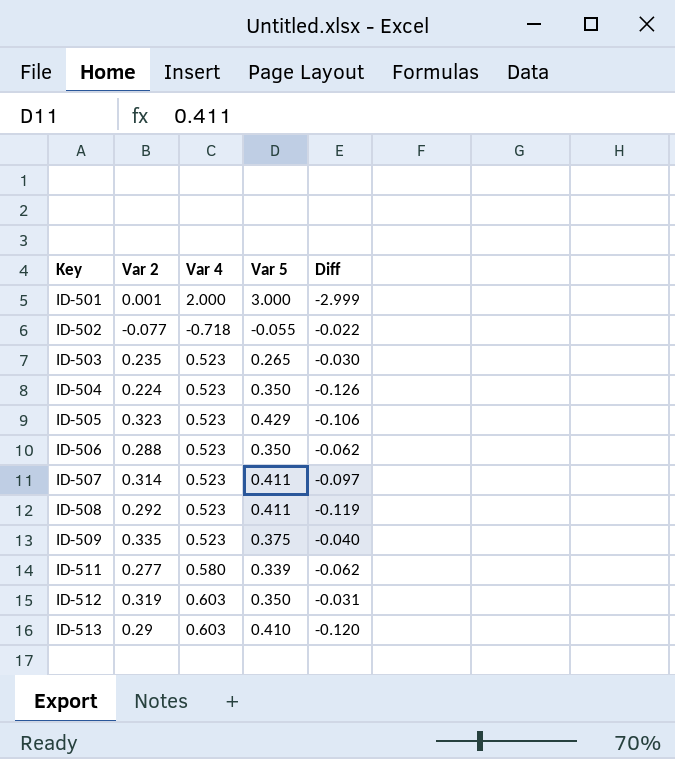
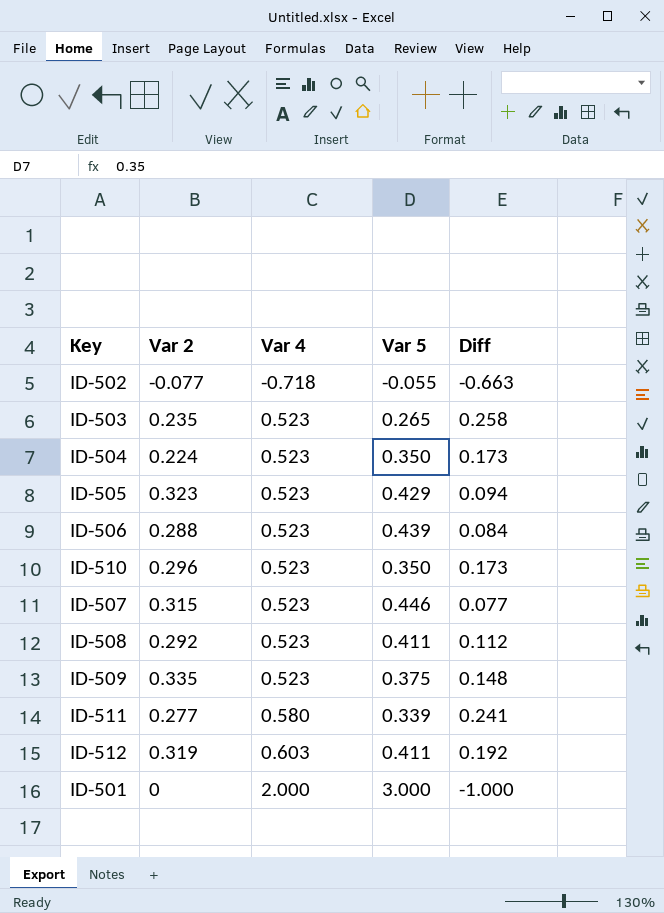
row order: Key ascending -> Var 4 ascending
column Diff | formula: [Var 2] - [Var 5] -> [Var 4] - [Var 5]
row ID-513: 0.29 | 0.603 | 0.410 | -0.120 -> none
ID-506 | Var 5: 0.350 -> 0.439
row ID-510: none -> 0.296 | 0.523 | 0.350 | 0.173
ID-507 | Var 2: 0.314 -> 0.315
ID-507 | Var 5: 0.411 -> 0.446
ID-512 | Var 5: 0.350 -> 0.411
ID-501 | Var 2: 0.001 -> 0

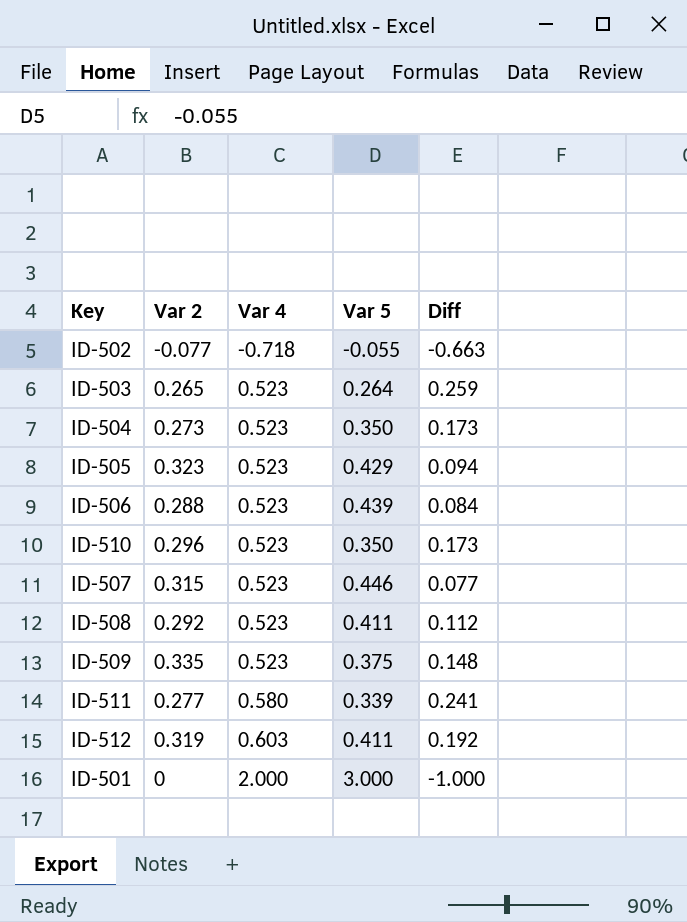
ID-503 | Var 2: 0.235 -> 0.265
ID-503 | Var 5: 0.265 -> 0.264
ID-503 | Diff: 0.258 -> 0.259
ID-504 | Var 2: 0.224 -> 0.273

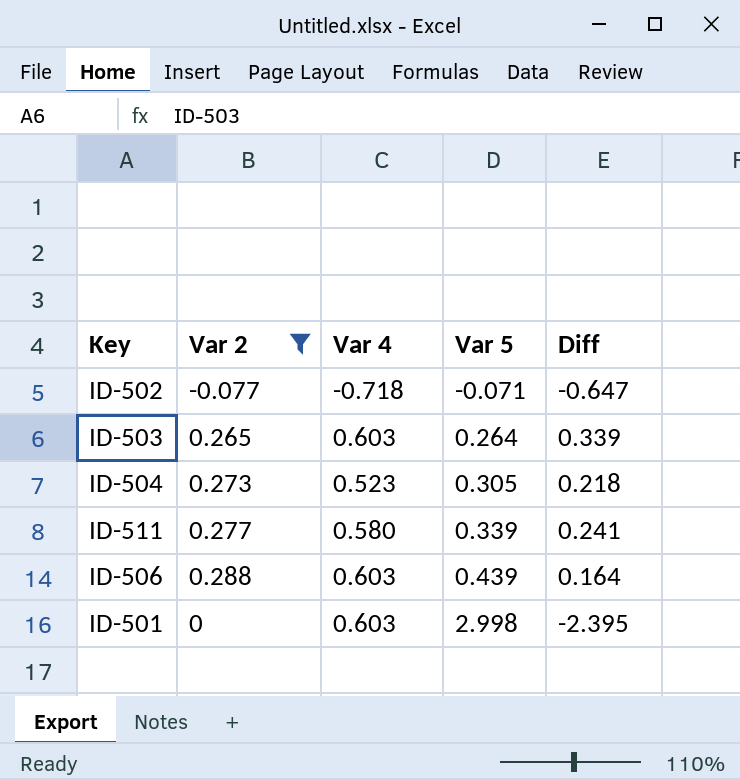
filter: none -> Var 2 <= 0.288
row order: Var 4 ascending -> Var 5 ascending
ID-502 | Var 5: -0.055 -> -0.071
ID-502 | Diff: -0.663 -> -0.647
ID-503 | Var 4: 0.523 -> 0.603
ID-503 | Diff: 0.259 -> 0.339
ID-504 | Var 5: 0.350 -> 0.305
ID-504 | Diff: 0.173 -> 0.218
ID-506 | Var 4: 0.523 -> 0.603
ID-506 | Diff: 0.084 -> 0.164
ID-501 | Var 4: 2.000 -> 0.603
ID-501 | Var 5: 3.000 -> 2.998
ID-501 | Diff: -1.000 -> -2.395

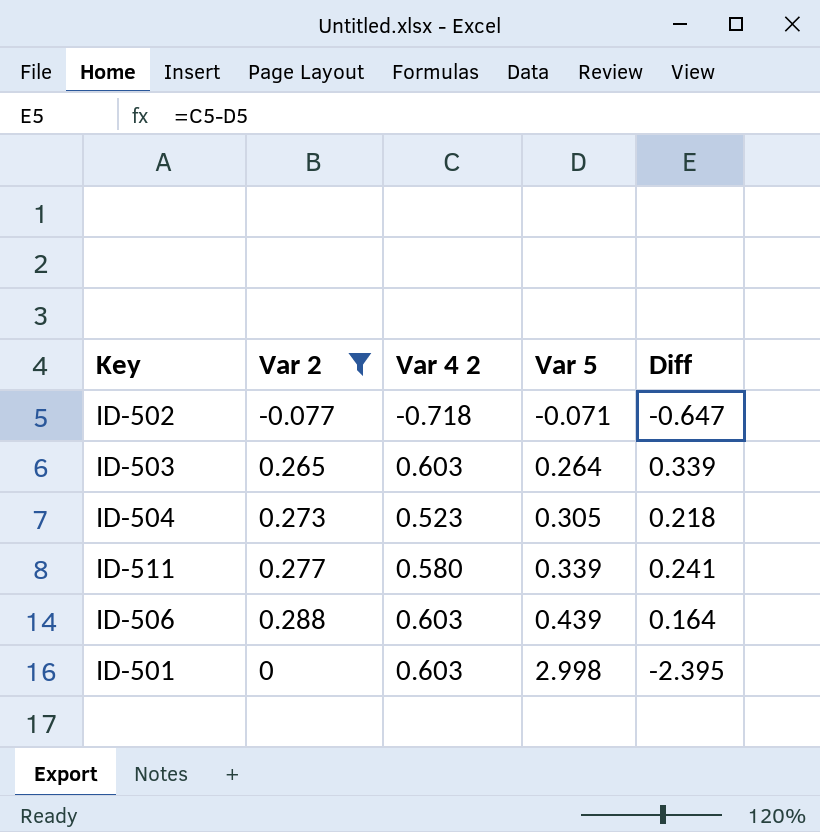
column name: Var 4 -> Var 4 2

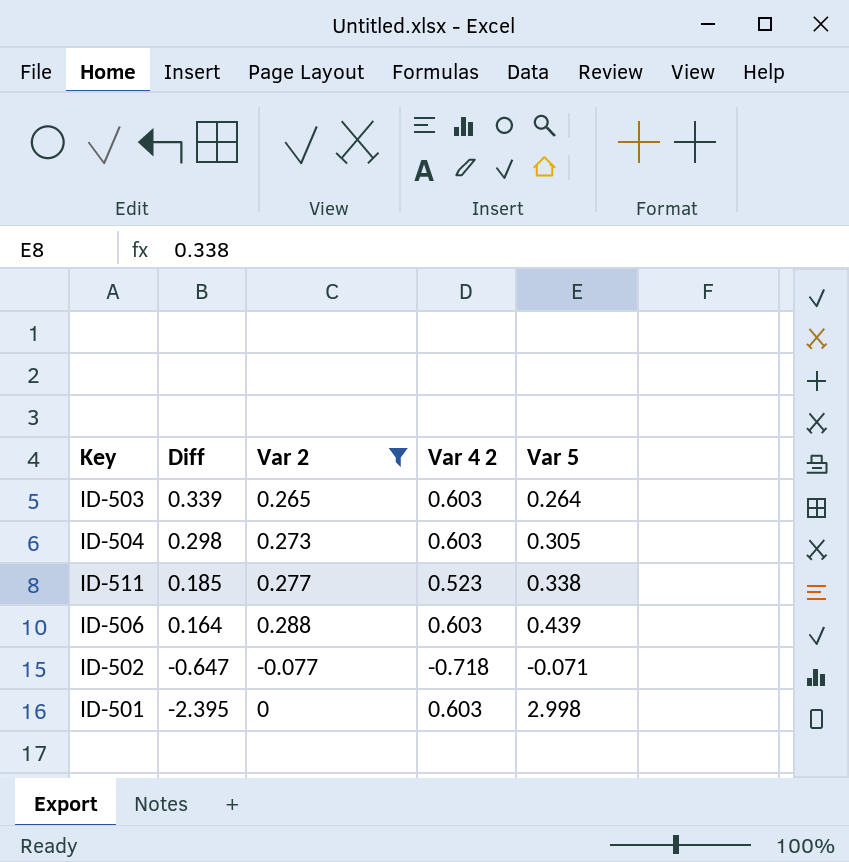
row order: Var 5 ascending -> Diff descending
column Diff | position: 5 -> 2
ID-504 | Diff: 0.218 -> 0.298
ID-504 | Var 4 2: 0.523 -> 0.603
ID-511 | Diff: 0.241 -> 0.185
ID-511 | Var 4 2: 0.580 -> 0.523
ID-511 | Var 5: 0.339 -> 0.338

